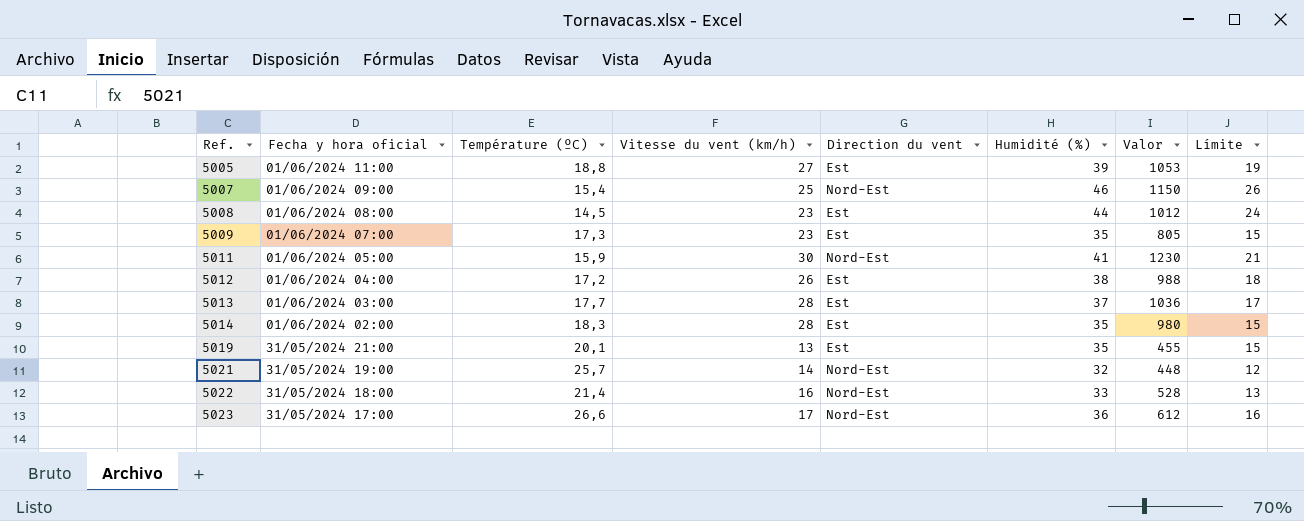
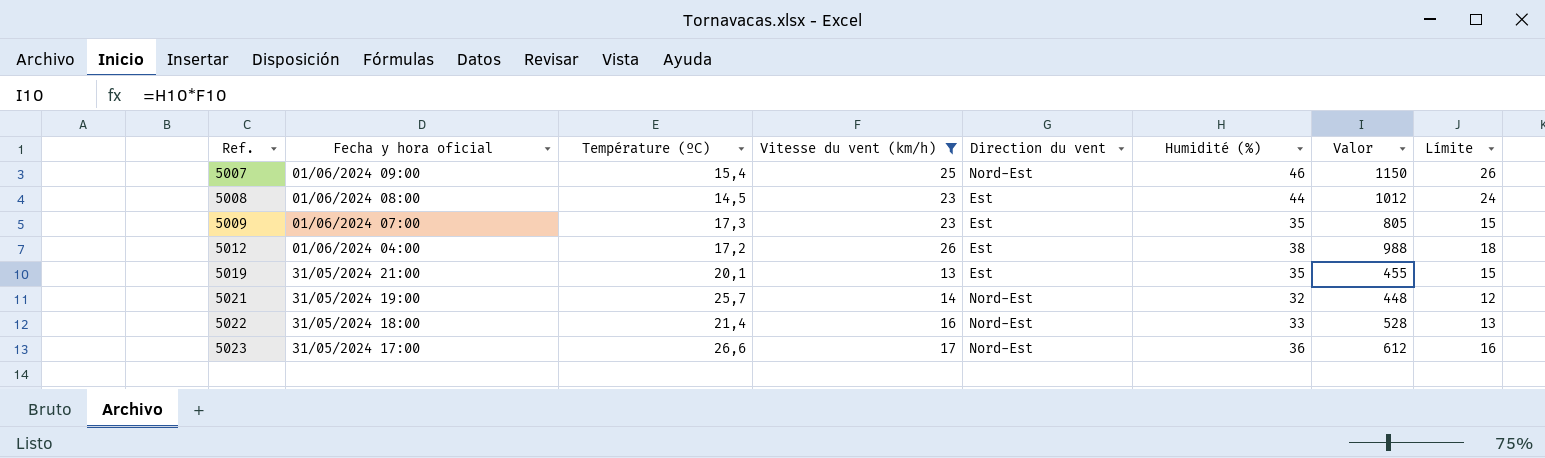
filter: none -> Vitesse du vent (km/h) <= 26

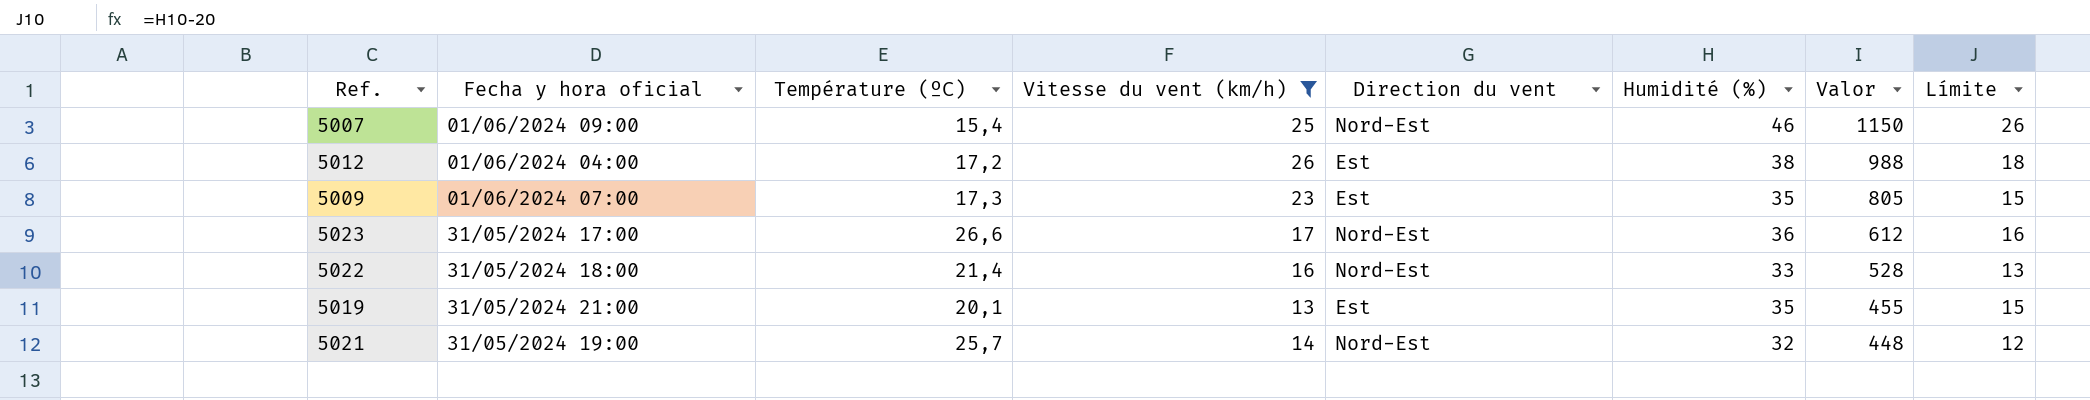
row order: Ref. ascending -> Valor descending
row 5008: 01/06/2024 08:00 | 14,5 | 23 | Est | 44 | 1012 | 24 -> none

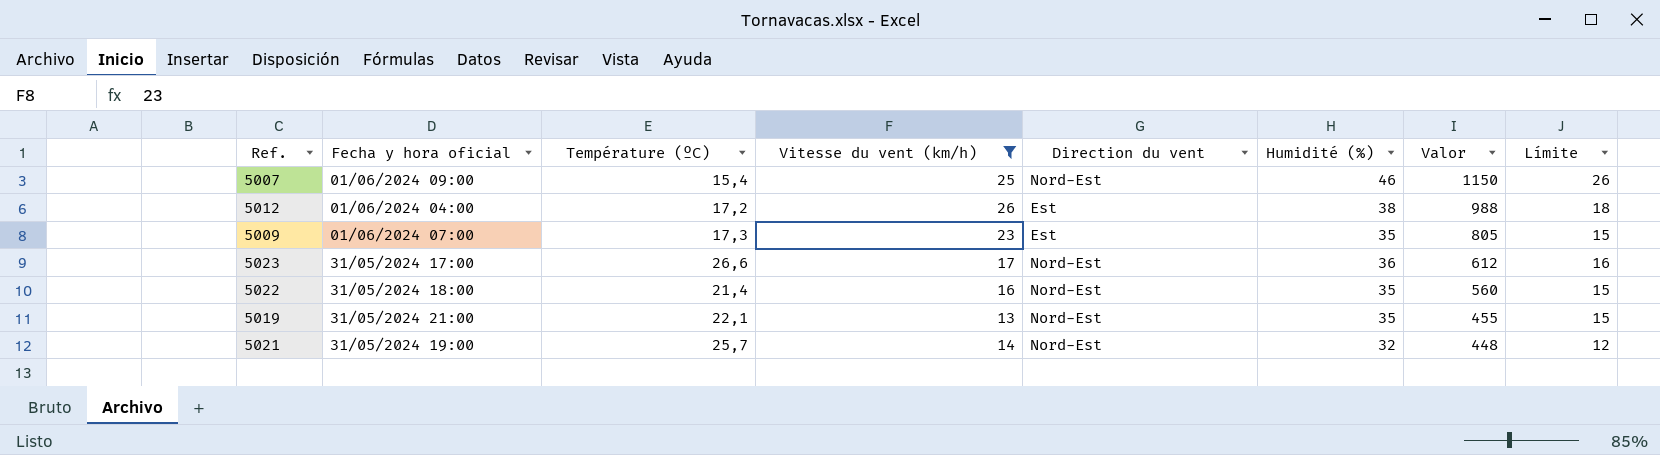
5022 | Humidité (%): 33 -> 35
5022 | Valor: 528 -> 560
5022 | Límite: 13 -> 15
5019 | Température (ºC): 20,1 -> 22,1
5019 | Direction du vent: Est -> Nord-Est

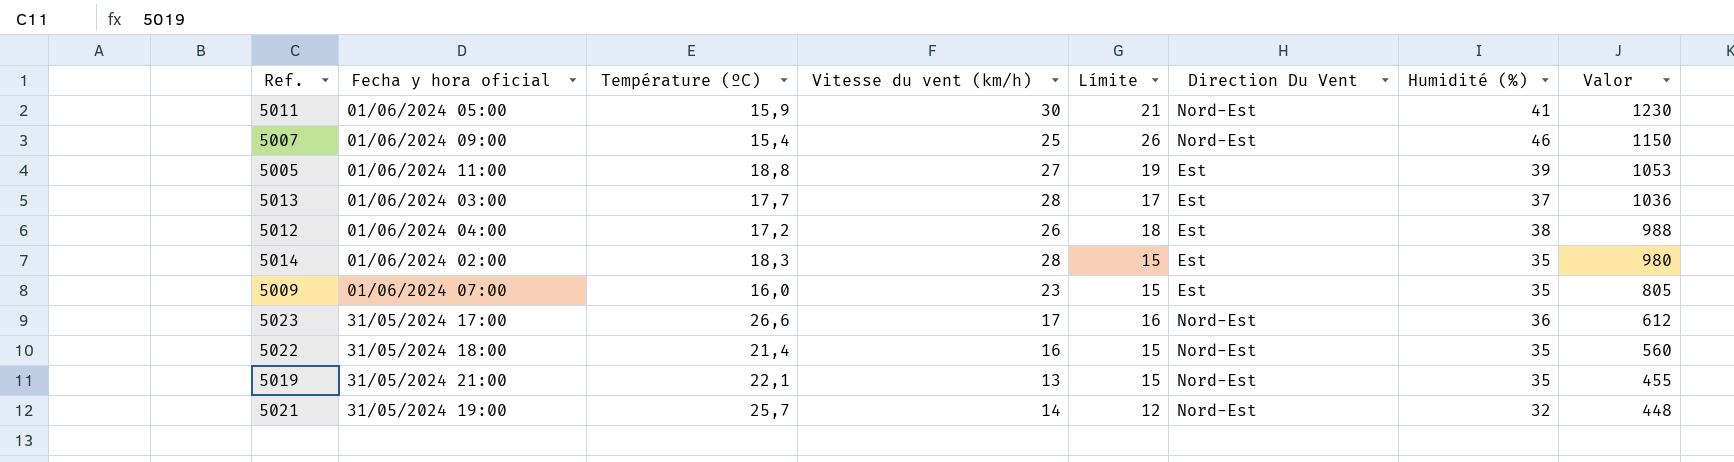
filter: Vitesse du vent (km/h) <= 26 -> none
column Límite | position: 8 -> 5
column name: Direction du vent -> Direction Du Vent
5009 | Température (ºC): 17,3 -> 16,0

